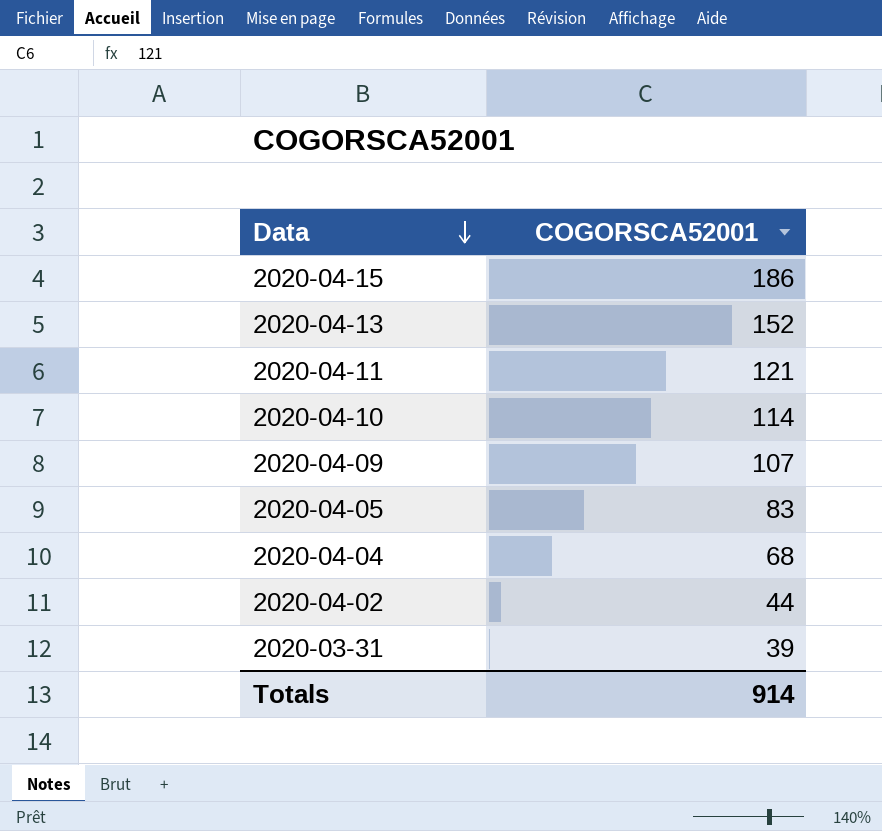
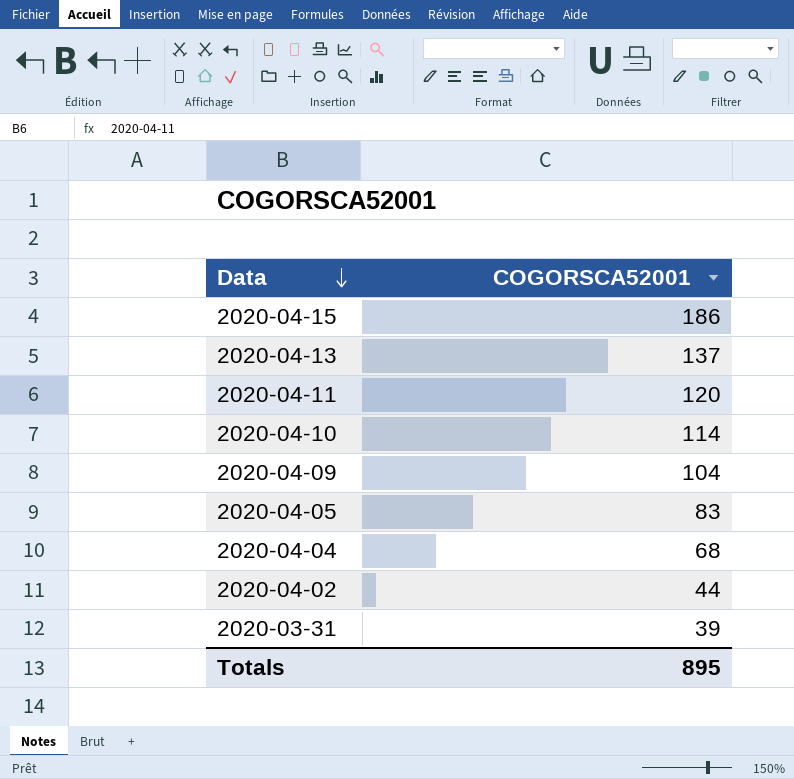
2020-04-13 | COGORSCA52001: 152 -> 137
2020-04-11 | COGORSCA52001: 121 -> 120
2020-04-09 | COGORSCA52001: 107 -> 104
Totals | COGORSCA52001: 914 -> 895

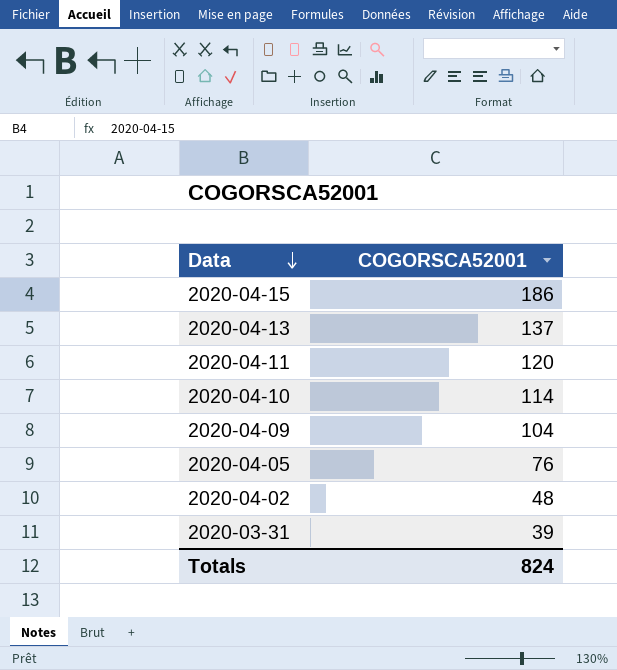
row 2020-04-04: 68 -> none
2020-04-05 | COGORSCA52001: 83 -> 76
2020-04-02 | COGORSCA52001: 44 -> 48
Totals | COGORSCA52001: 895 -> 824

